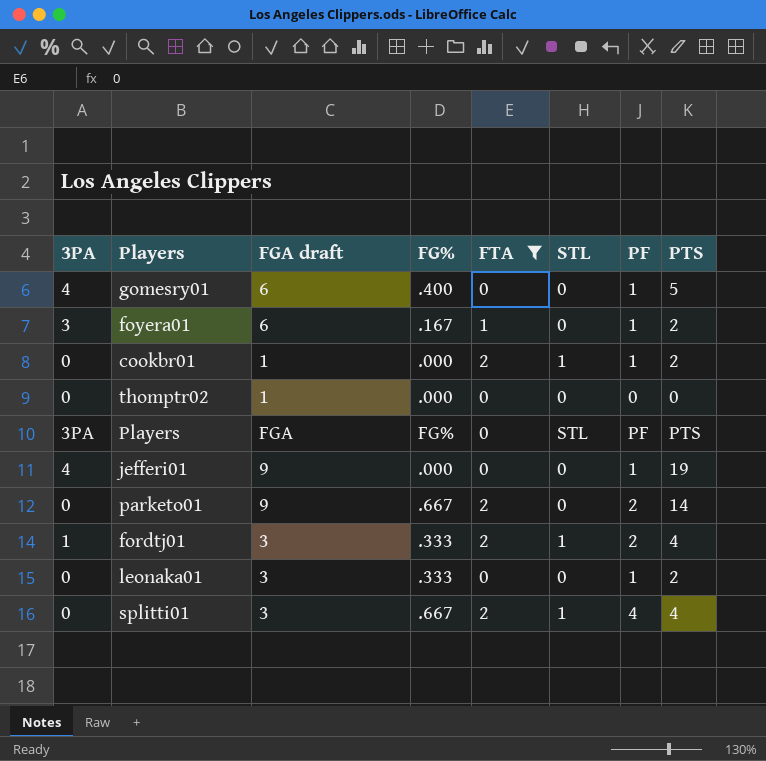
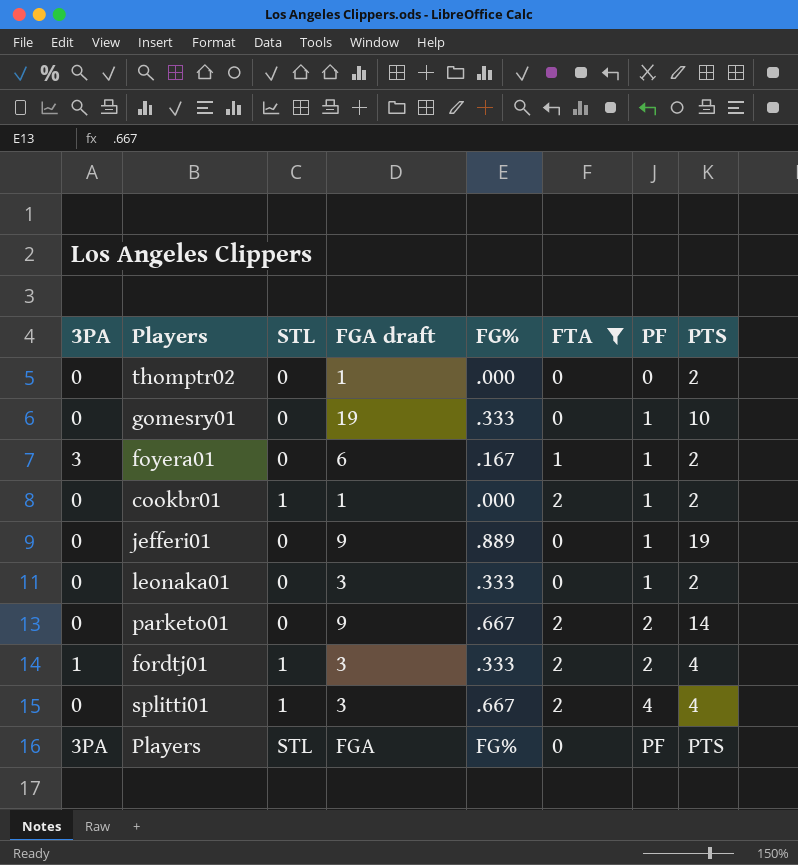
row order: none -> PF ascending
column STL | position: 6 -> 3
thomptr02 | PTS: 0 -> 2
gomesry01 | 3PA: 4 -> 0
gomesry01 | FGA draft: 6 -> 19
gomesry01 | FG%: .400 -> .333
gomesry01 | PTS: 5 -> 10
jefferi01 | 3PA: 4 -> 0
jefferi01 | FG%: .000 -> .889

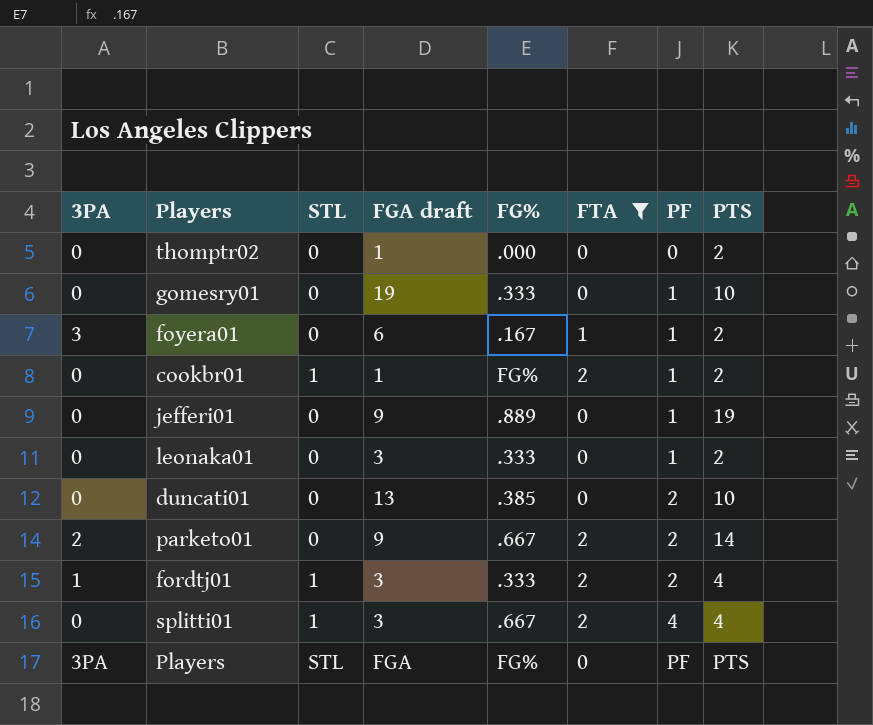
cookbr01 | FG%: .000 -> FG%
row duncati01: none -> 0 | 0 | 13 | .385 | 0 | 2 | 10
parketo01 | 3PA: 0 -> 2

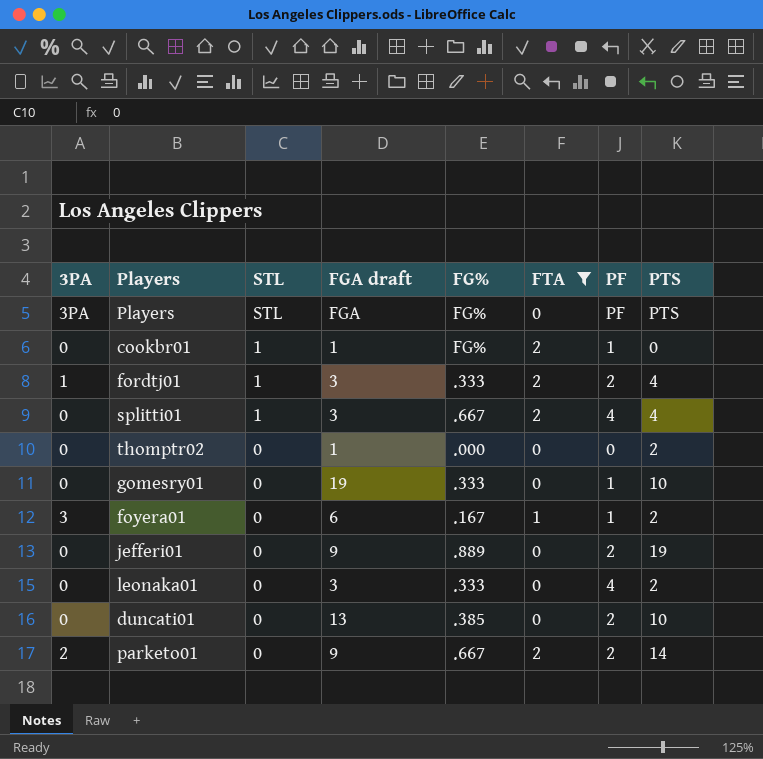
row order: PF ascending -> STL descending
cookbr01 | PTS: 2 -> 0
jefferi01 | PF: 1 -> 2
leonaka01 | PF: 1 -> 4

